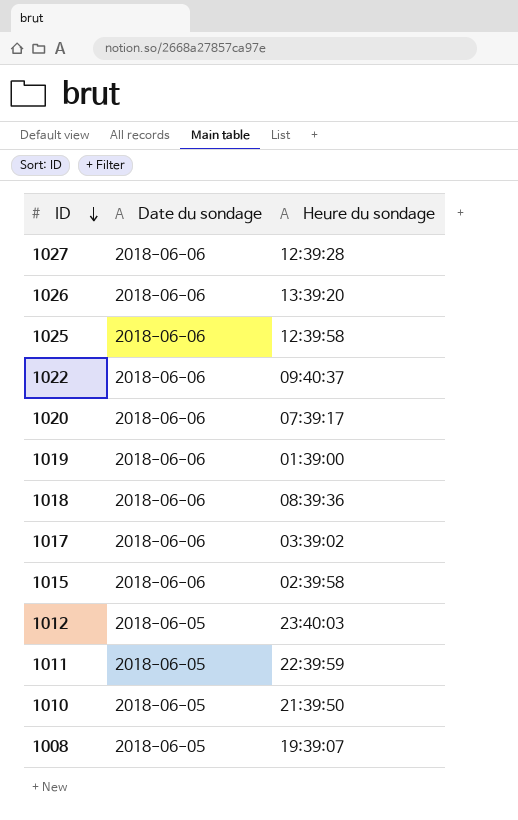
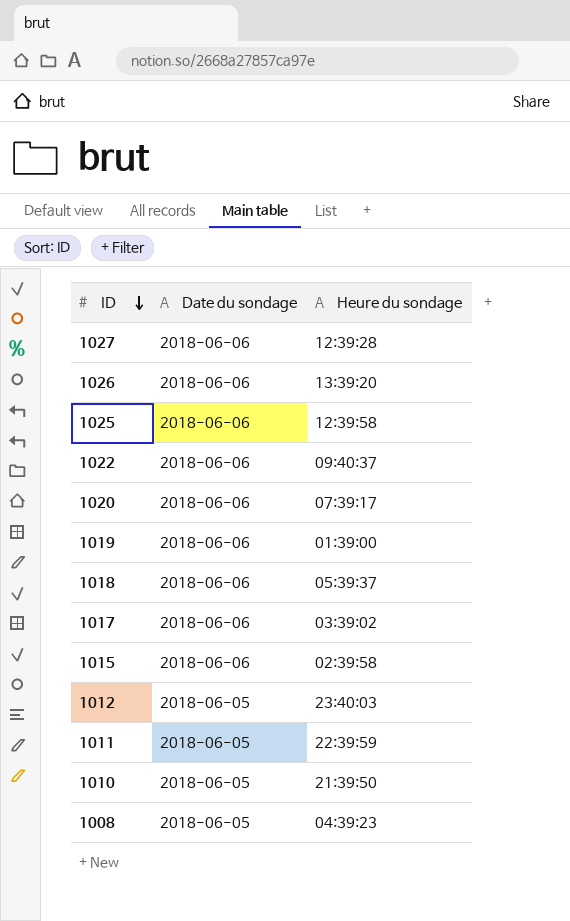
1018 | Heure du sondage: 08:39:36 -> 05:39:37
1008 | Heure du sondage: 19:39:07 -> 04:39:23

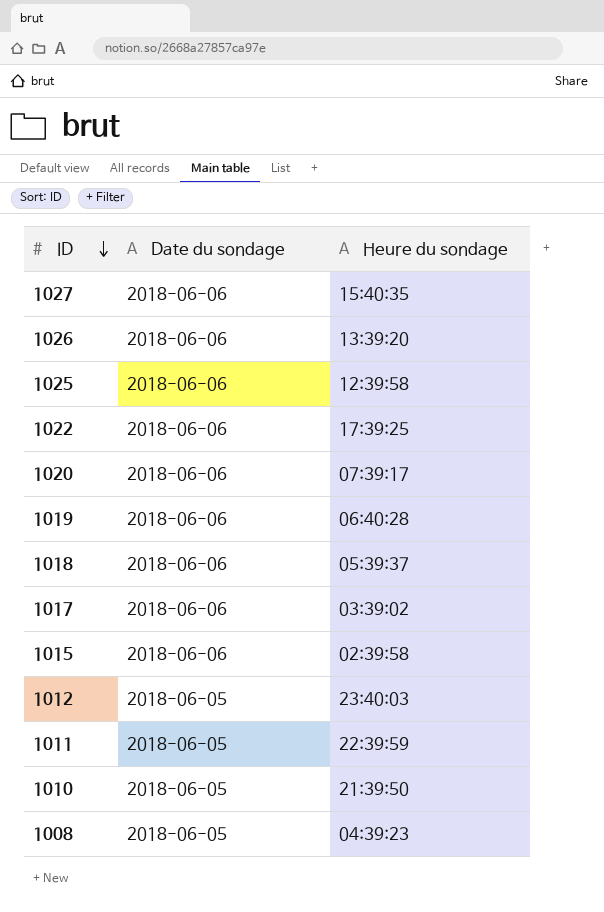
1027 | Heure du sondage: 12:39:28 -> 15:40:35
1022 | Heure du sondage: 09:40:37 -> 17:39:25
1019 | Heure du sondage: 01:39:00 -> 06:40:28

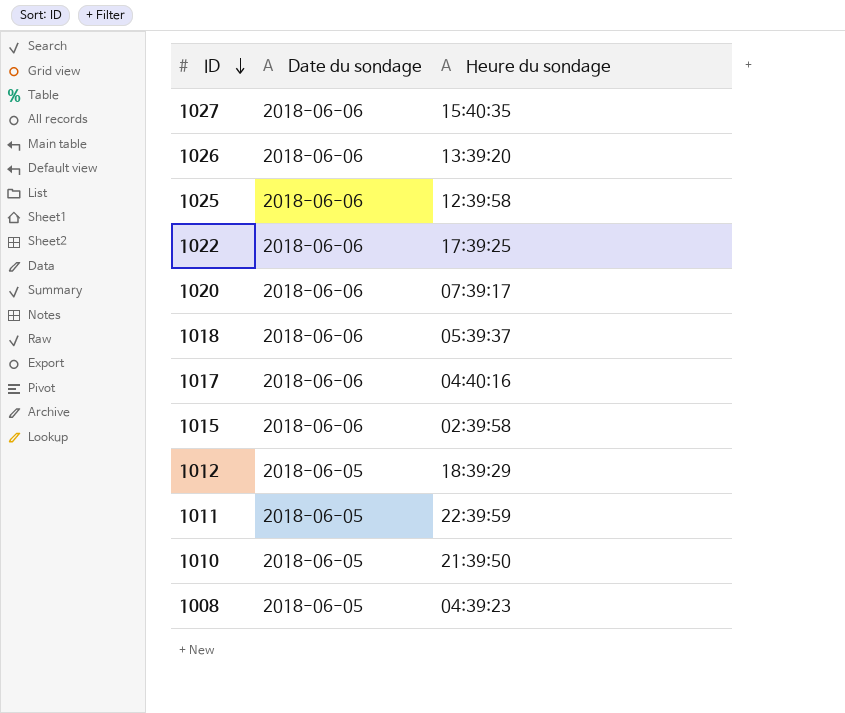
row 1019: 2018-06-06 | 06:40:28 -> none
1017 | Heure du sondage: 03:39:02 -> 04:40:16
1012 | Heure du sondage: 23:40:03 -> 18:39:29

